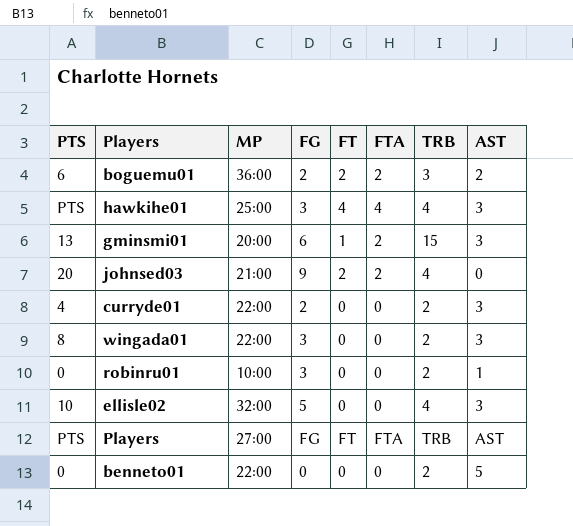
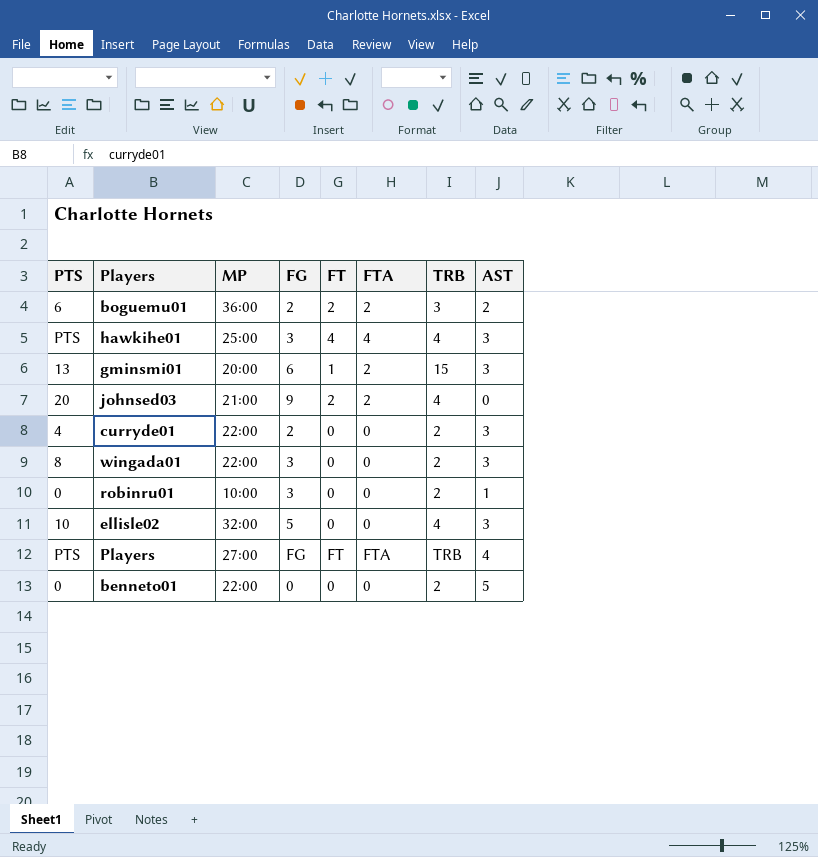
Players | AST: AST -> 4

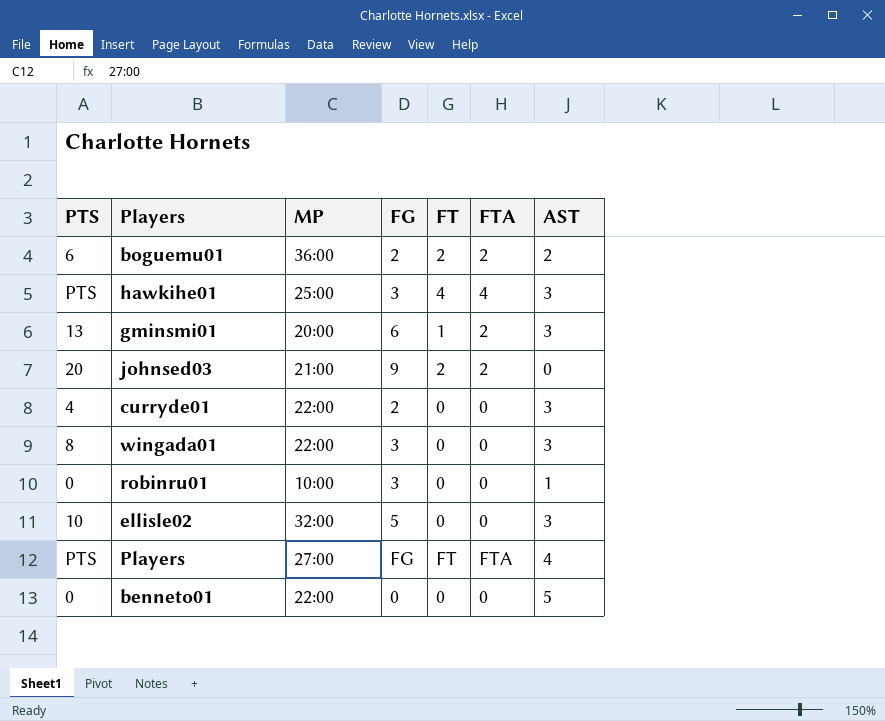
column TRB | position: 7 -> none

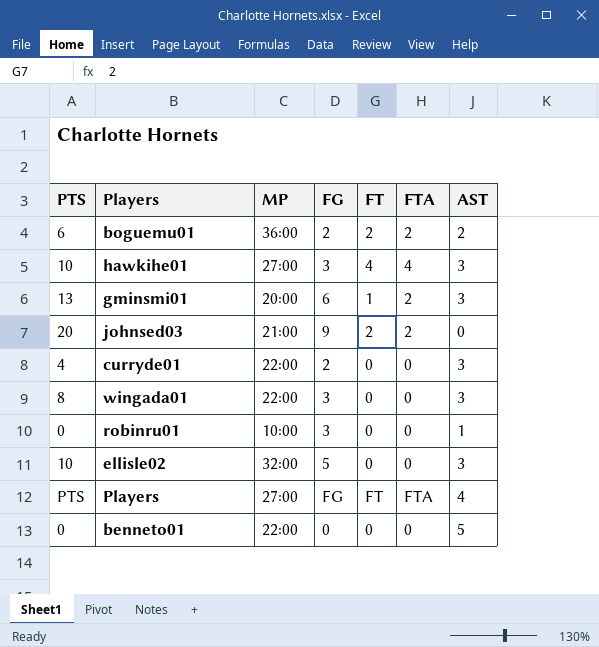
hawkihe01 | PTS: PTS -> 10
hawkihe01 | MP: 25:00 -> 27:00

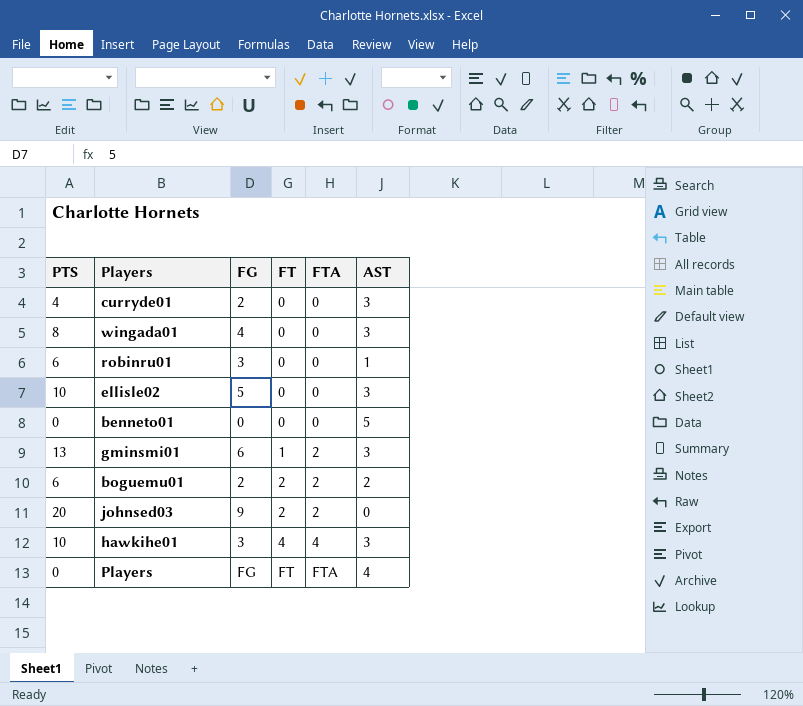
row order: none -> FT ascending
column MP | position: 3 -> none
wingada01 | FG: 3 -> 4
robinru01 | PTS: 0 -> 6
Players | PTS: PTS -> 0

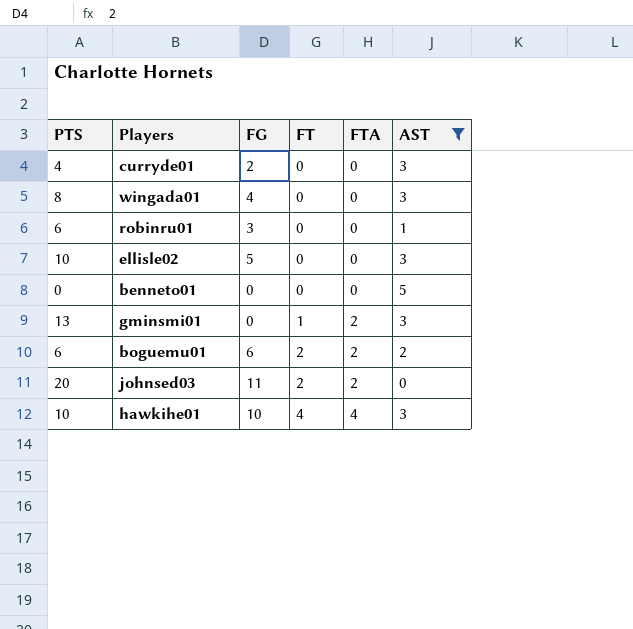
filter: none -> AST != 4
gminsmi01 | FG: 6 -> 0
boguemu01 | FG: 2 -> 6
johnsed03 | FG: 9 -> 11
hawkihe01 | FG: 3 -> 10

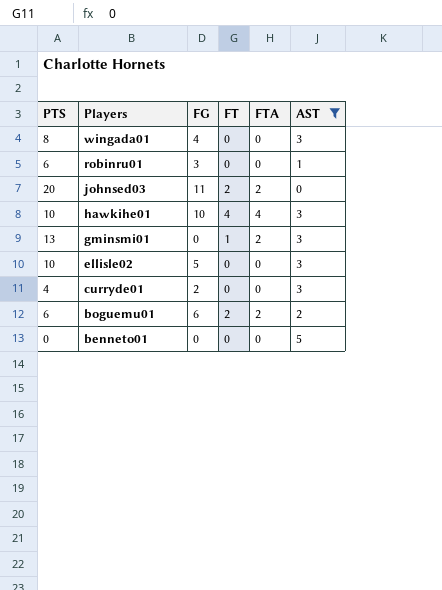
row order: FT ascending -> Players descending

